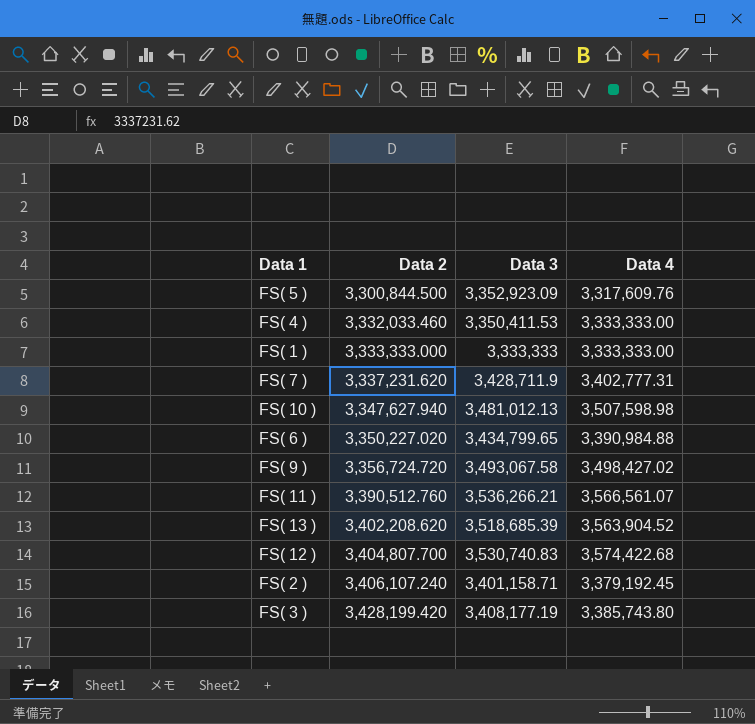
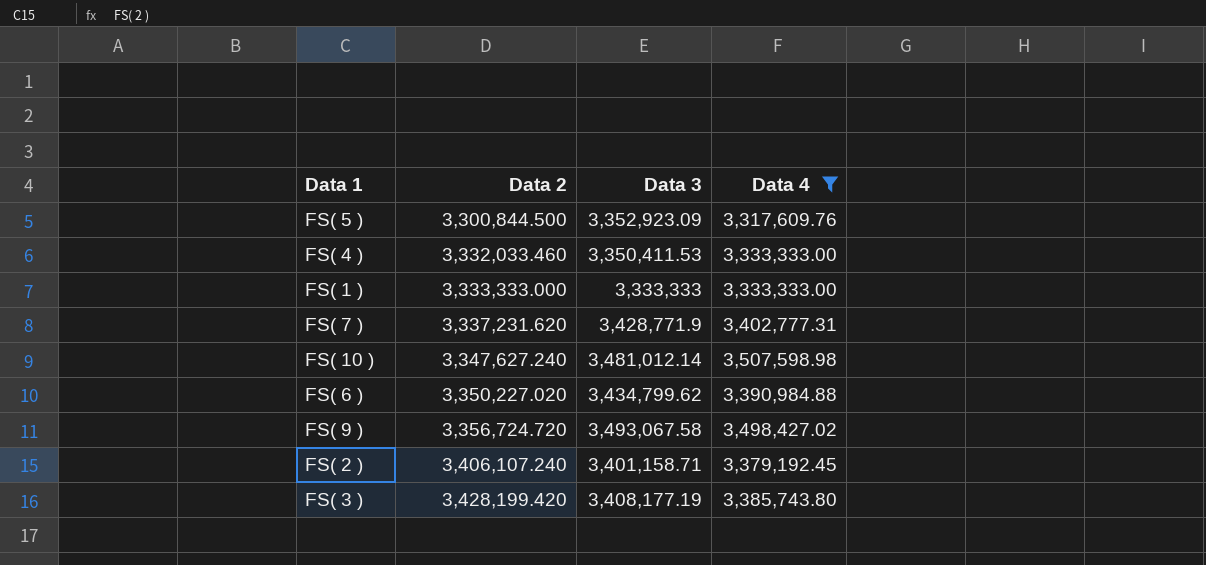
filter: none -> Data 4 <= 3,507,598.98
FS( 7 ) | Data 3: 3,428,711.9 -> 3,428,771.9
FS( 10 ) | Data 2: 3,347,627.940 -> 3,347,627.240
FS( 10 ) | Data 3: 3,481,012.13 -> 3,481,012.14
FS( 6 ) | Data 3: 3,434,799.65 -> 3,434,799.62

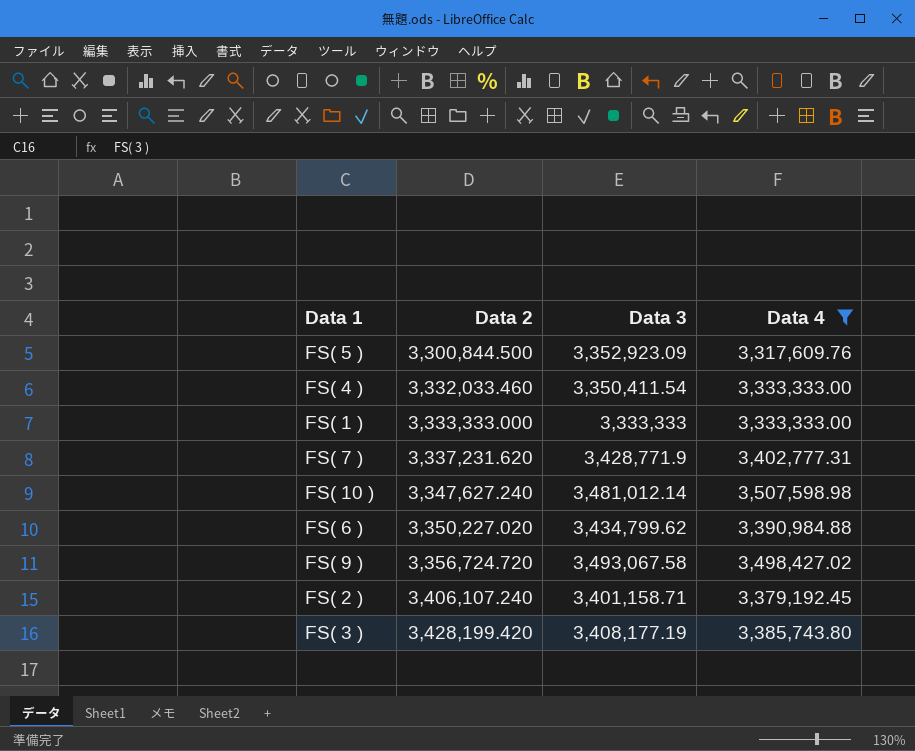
FS( 4 ) | Data 3: 3,350,411.53 -> 3,350,411.54

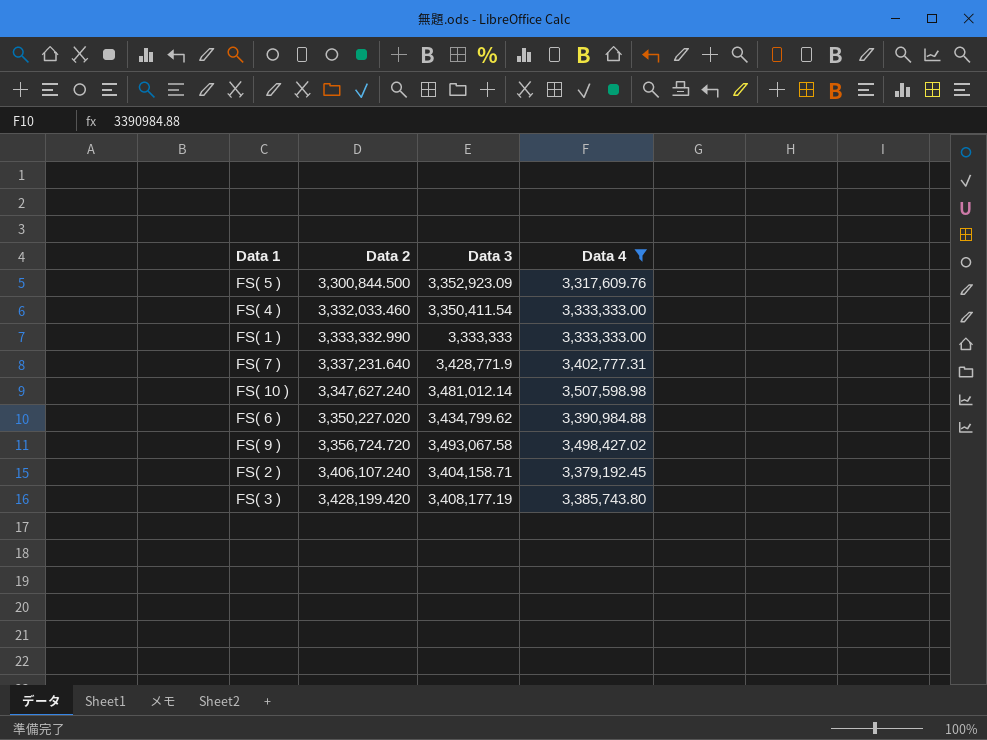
FS( 1 ) | Data 2: 3,333,333.000 -> 3,333,332.990
FS( 7 ) | Data 2: 3,337,231.620 -> 3,337,231.640
FS( 2 ) | Data 3: 3,401,158.71 -> 3,404,158.71

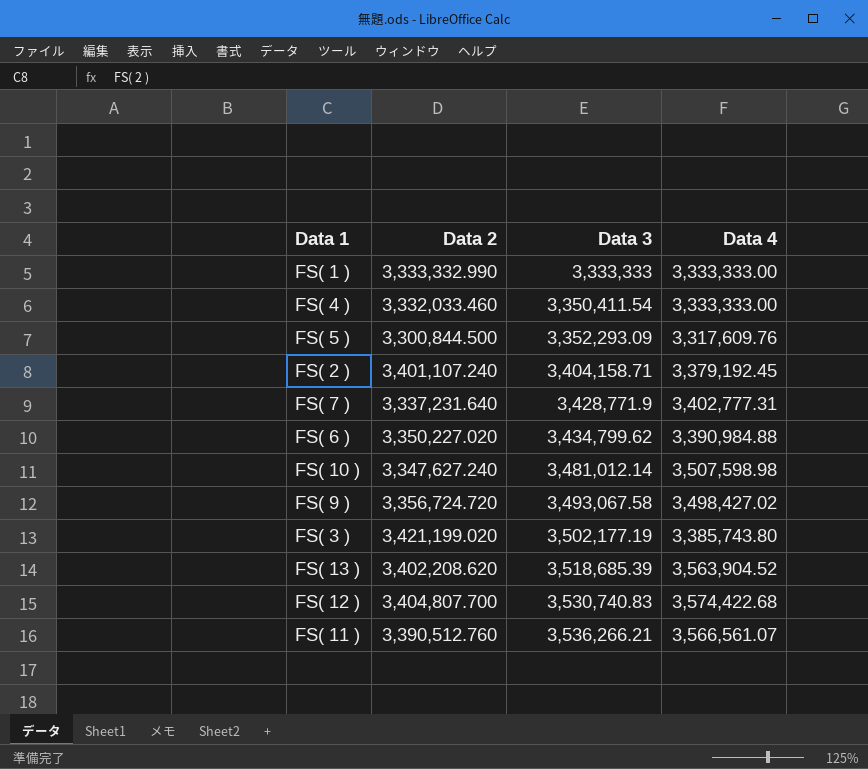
filter: Data 4 <= 3,507,598.98 -> none
row order: Data 2 ascending -> Data 3 ascending
FS( 5 ) | Data 3: 3,352,923.09 -> 3,352,293.09
FS( 2 ) | Data 2: 3,406,107.240 -> 3,401,107.240
FS( 3 ) | Data 2: 3,428,199.420 -> 3,421,199.020
FS( 3 ) | Data 3: 3,408,177.19 -> 3,502,177.19

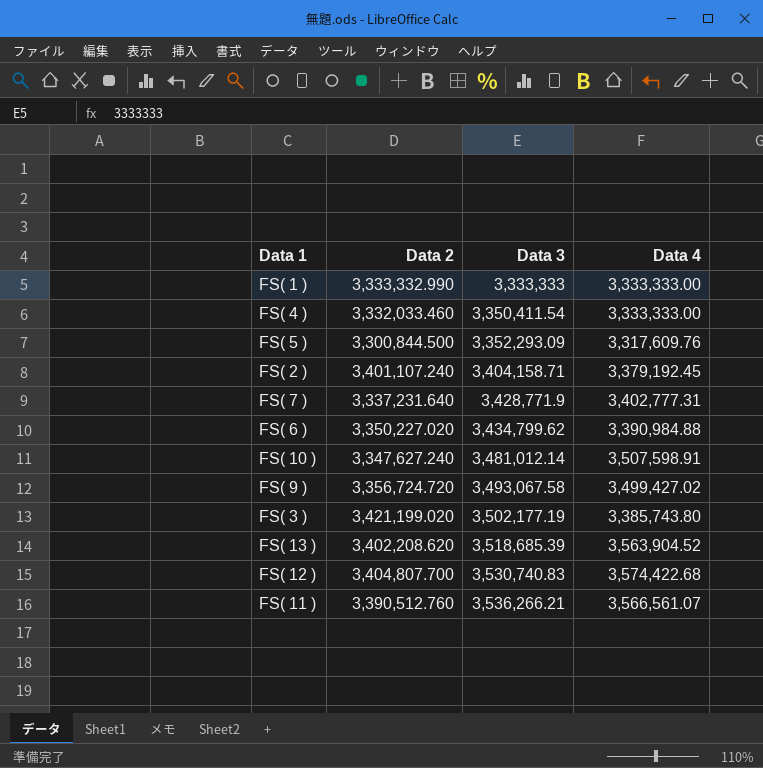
FS( 10 ) | Data 4: 3,507,598.98 -> 3,507,598.91
FS( 9 ) | Data 4: 3,498,427.02 -> 3,499,427.02

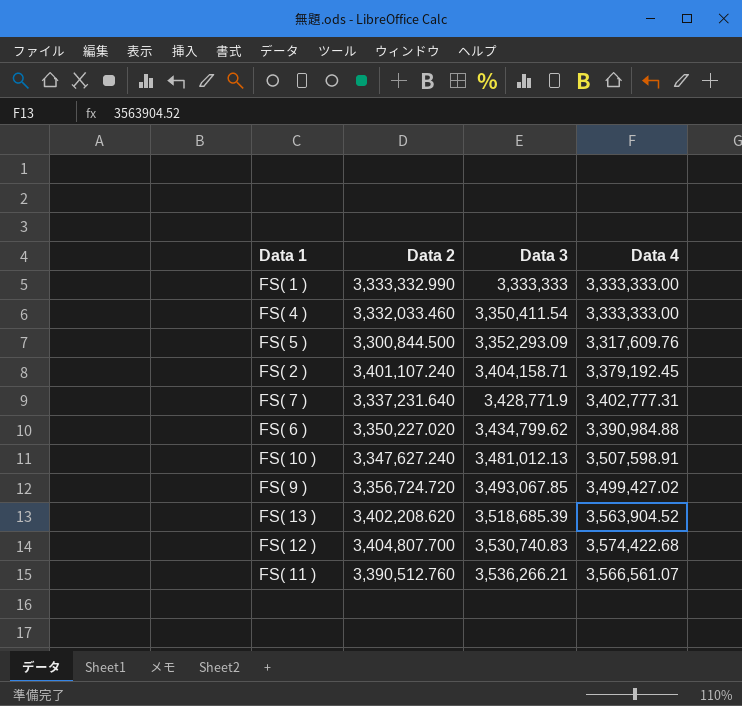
row FS( 3 ): 3,421,199.020 | 3,502,177.19 | 3,385,743.80 -> none
FS( 10 ) | Data 3: 3,481,012.14 -> 3,481,012.13
FS( 9 ) | Data 3: 3,493,067.58 -> 3,493,067.85

